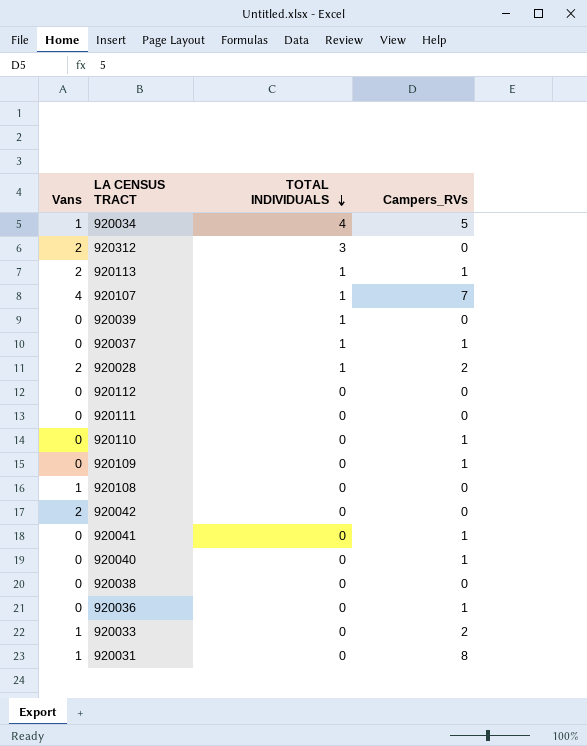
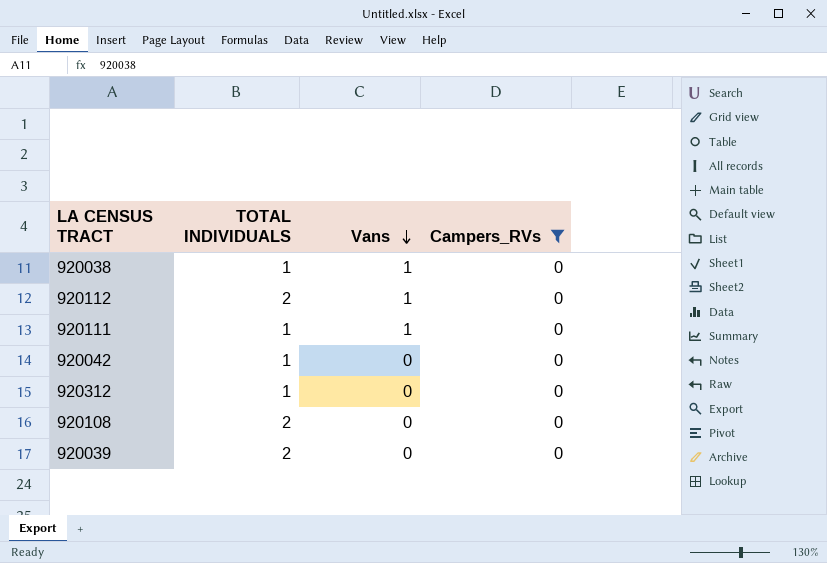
filter: none -> Campers_RVs = 0
row order: TOTAL INDIVIDUALS descending -> Vans descending
column Vans | position: 1 -> 3
920038 | TOTAL INDIVIDUALS: 0 -> 1
920038 | Vans: 0 -> 1
920112 | TOTAL INDIVIDUALS: 0 -> 2
920112 | Vans: 0 -> 1
920111 | TOTAL INDIVIDUALS: 0 -> 1
920111 | Vans: 0 -> 1
920042 | TOTAL INDIVIDUALS: 0 -> 1
920042 | Vans: 2 -> 0
920312 | TOTAL INDIVIDUALS: 3 -> 1
920312 | Vans: 2 -> 0
920108 | TOTAL INDIVIDUALS: 0 -> 2
920108 | Vans: 1 -> 0
920039 | TOTAL INDIVIDUALS: 1 -> 2

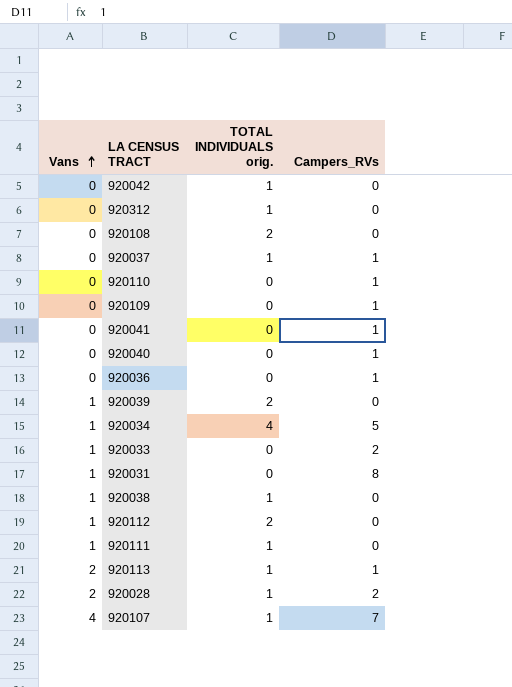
filter: Campers_RVs = 0 -> none
row order: Vans descending -> Vans ascending
column Vans | position: 3 -> 1
column name: TOTAL INDIVIDUALS -> TOTAL INDIVIDUALS orig.
920039 | Vans: 0 -> 1

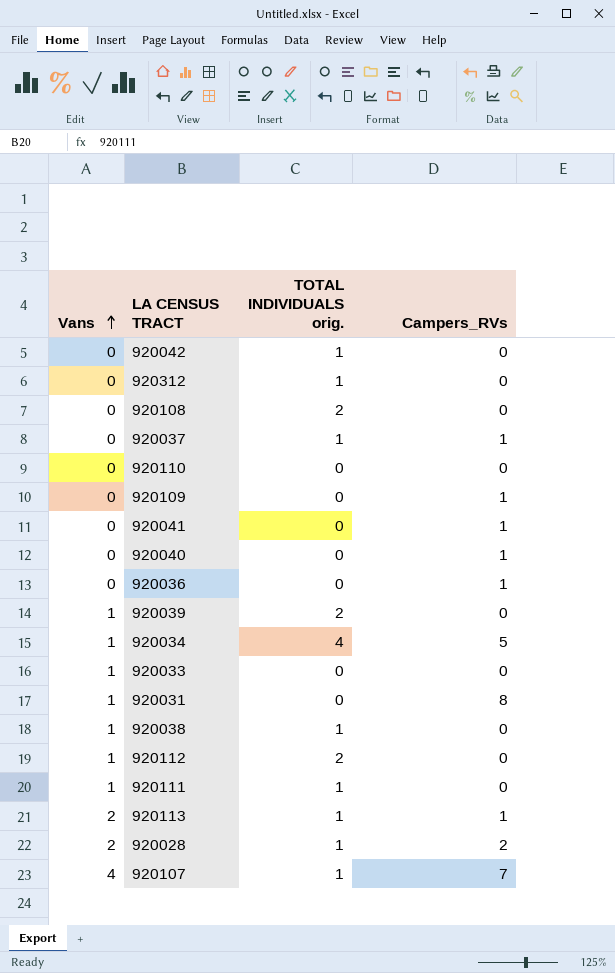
920110 | Campers_RVs: 1 -> 0
920033 | Campers_RVs: 2 -> 0

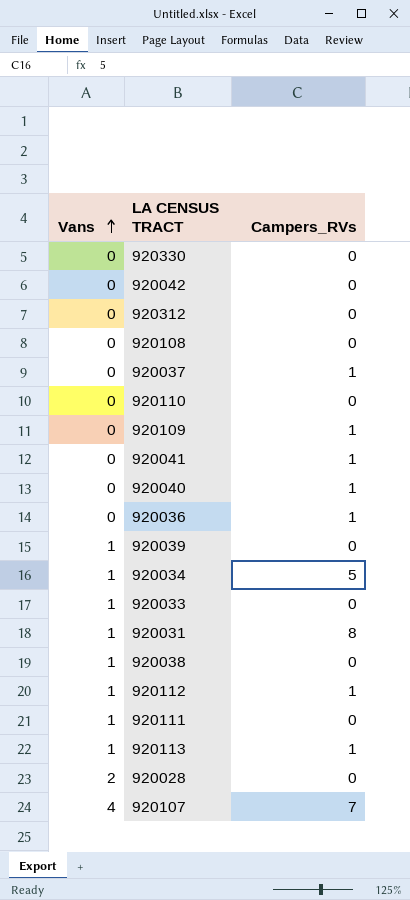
column TOTAL INDIVIDUALS orig. | position: 3 -> none
row 920330: none -> 0 | 0
920112 | Campers_RVs: 0 -> 1
920113 | Vans: 2 -> 1
920028 | Campers_RVs: 2 -> 0

